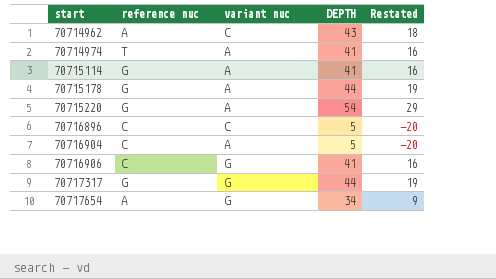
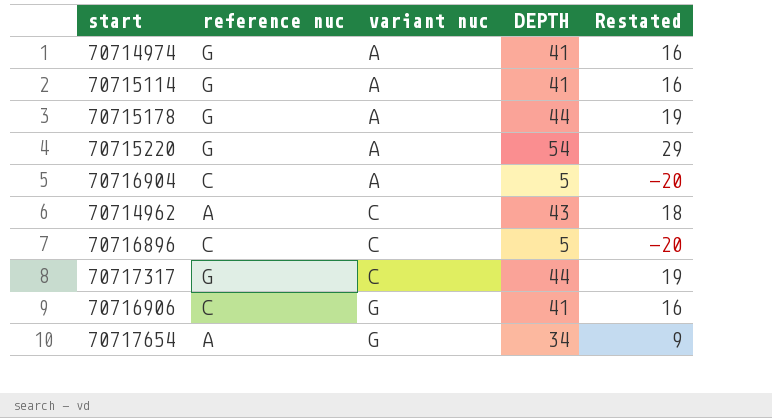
row order: start ascending -> variant nuc ascending
70714974 | reference nuc: T -> G
70717317 | variant nuc: G -> C

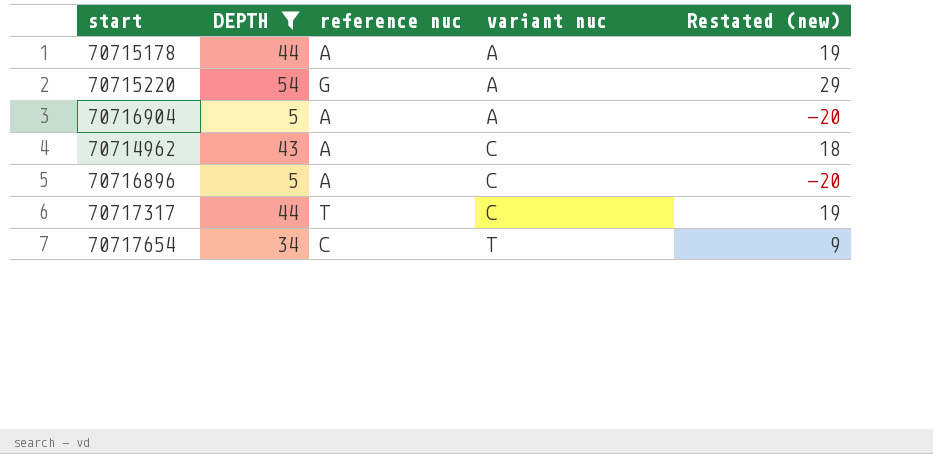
filter: none -> DEPTH != 41
column DEPTH | position: 4 -> 2
column name: Restated -> Restated (new)
70715178 | reference nuc: G -> A
70716904 | reference nuc: C -> A
70716896 | reference nuc: C -> A
70717317 | reference nuc: G -> T
70717654 | reference nuc: A -> C
70717654 | variant nuc: G -> T

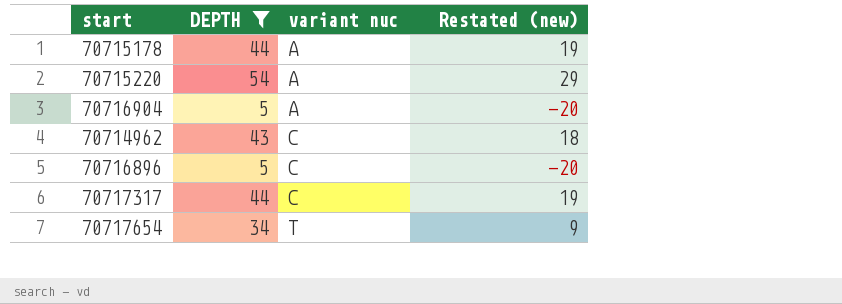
column reference nuc | position: 3 -> none

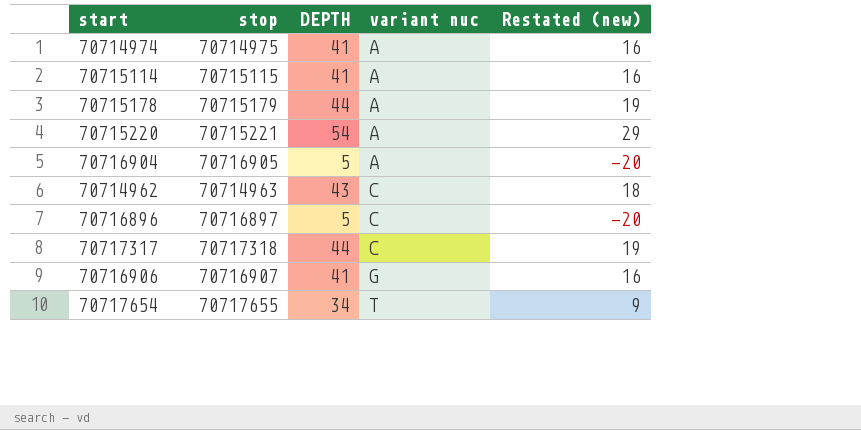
filter: DEPTH != 41 -> none
column stop | position: none -> 2

